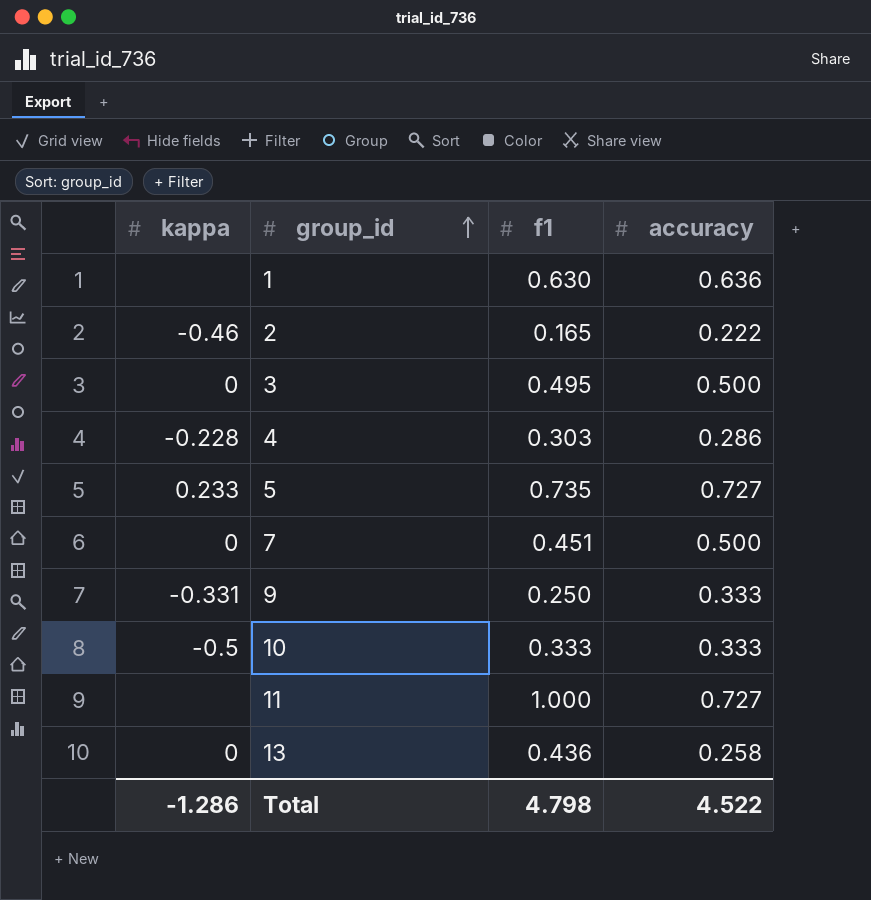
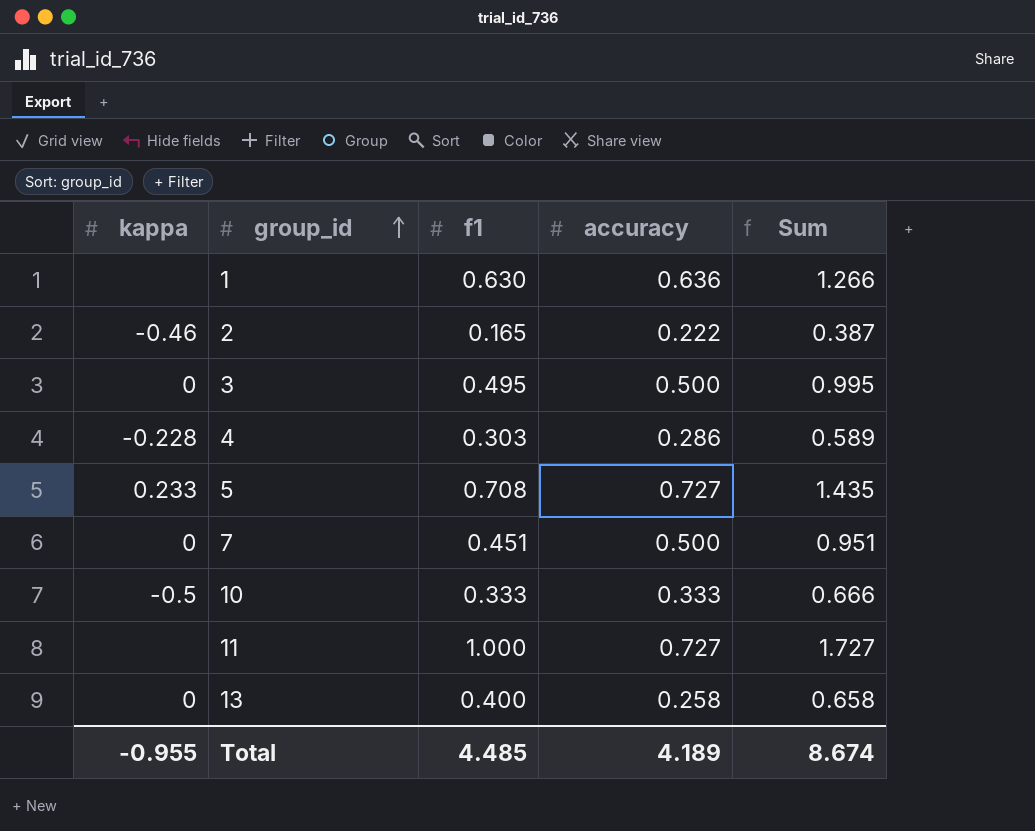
column Sum | formula: none -> [f1] + [accuracy]
row 9: -0.331 | 0.250 | 0.333 -> none
5 | f1: 0.735 -> 0.708
13 | f1: 0.436 -> 0.400
Total | kappa: -1.286 -> -0.955
Total | f1: 4.798 -> 4.485
Total | accuracy: 4.522 -> 4.189

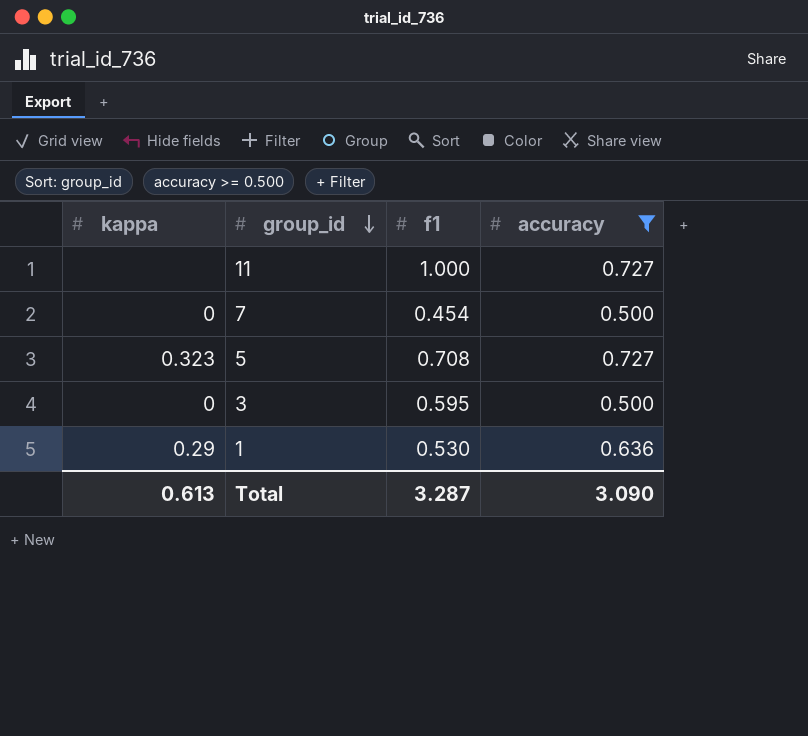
filter: none -> accuracy >= 0.500
row order: group_id ascending -> group_id descending
column Sum | formula: [f1] + [accuracy] -> none
7 | f1: 0.451 -> 0.454
5 | kappa: 0.233 -> 0.323
3 | f1: 0.495 -> 0.595
1 | kappa: none -> 0.29
1 | f1: 0.630 -> 0.530
Total | kappa: -0.955 -> 0.613
Total | f1: 4.485 -> 3.287
Total | accuracy: 4.189 -> 3.090

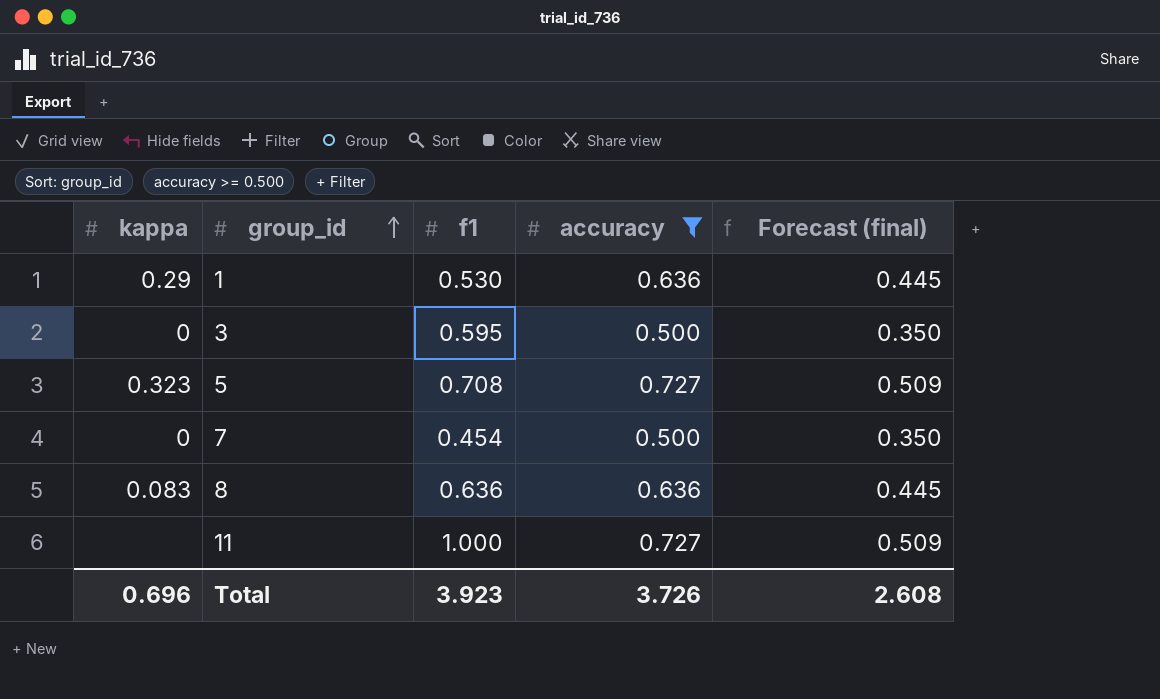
row order: group_id descending -> group_id ascending
column Forecast (final) | formula: none -> [accuracy] * 0.7
row 8: none -> 0.083 | 0.636 | 0.636 | 0.445
Total | kappa: 0.613 -> 0.696
Total | f1: 3.287 -> 3.923
Total | accuracy: 3.090 -> 3.726

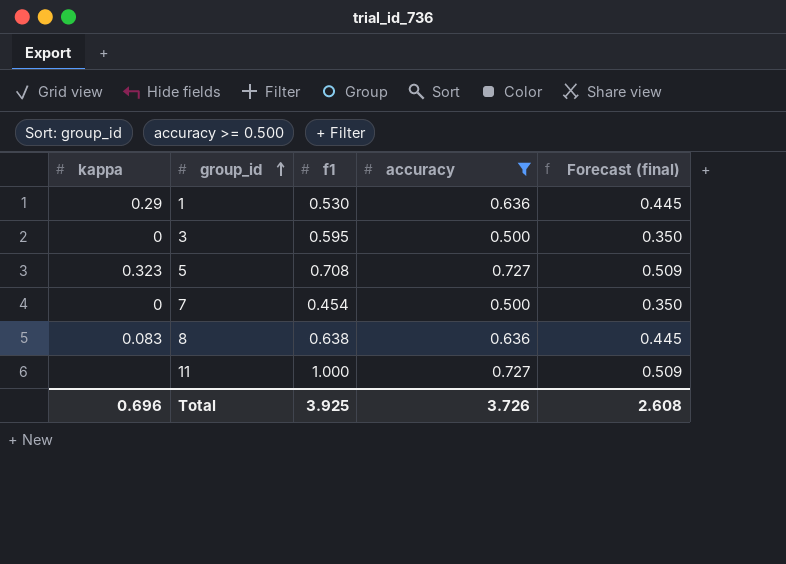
8 | f1: 0.636 -> 0.638
Total | f1: 3.923 -> 3.925

